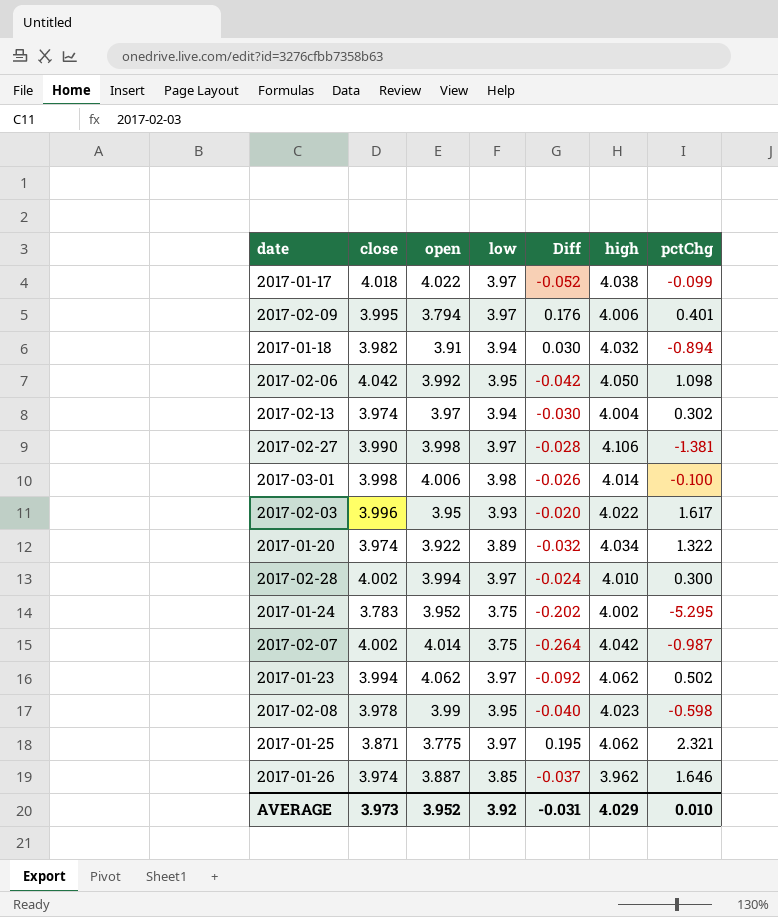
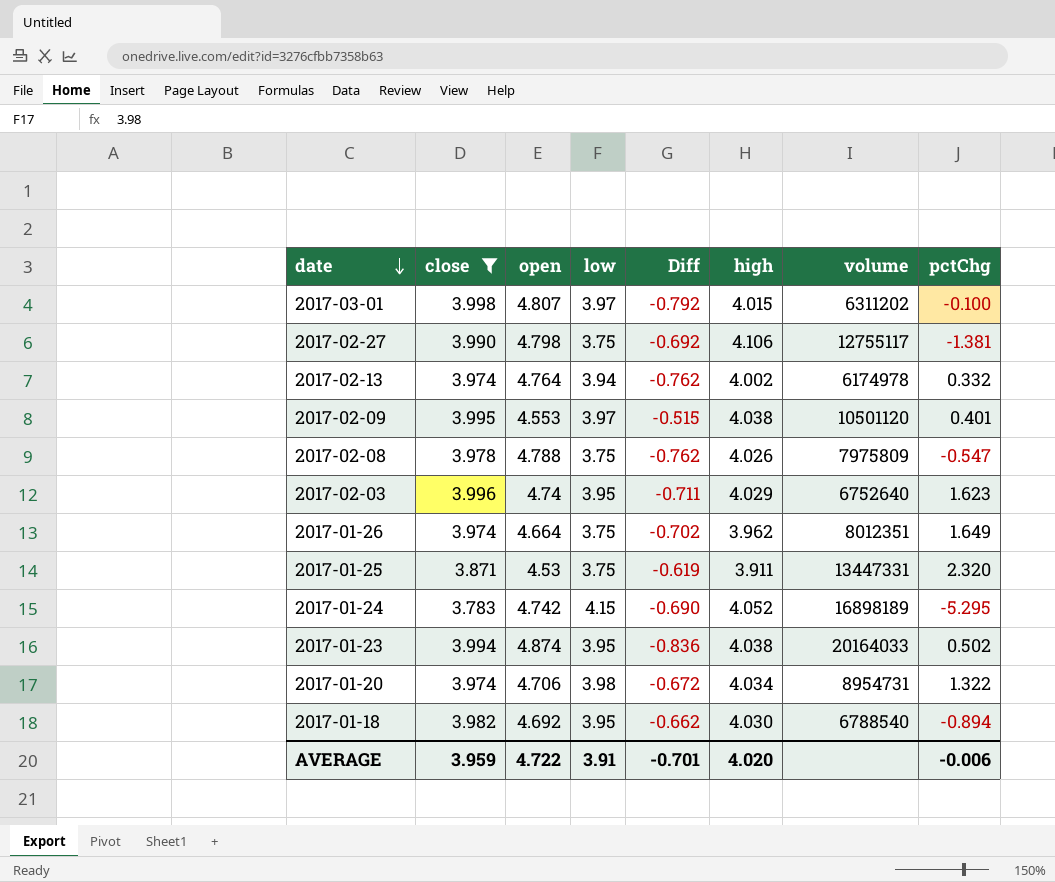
filter: none -> close <= 3.998
row order: none -> date descending
column Diff | formula: [low] - [open] -> [high] - [open]
column volume | position: none -> 7
2017-03-01 | open: 4.006 -> 4.807
2017-03-01 | low: 3.98 -> 3.97
2017-03-01 | high: 4.014 -> 4.015
2017-02-27 | open: 3.998 -> 4.798
2017-02-27 | low: 3.97 -> 3.75
2017-02-13 | open: 3.97 -> 4.764
2017-02-13 | high: 4.004 -> 4.002
2017-02-13 | pctChg: 0.302 -> 0.332
2017-02-09 | open: 3.794 -> 4.553
2017-02-09 | high: 4.006 -> 4.038
2017-02-08 | open: 3.99 -> 4.788
2017-02-08 | low: 3.95 -> 3.75
2017-02-08 | high: 4.023 -> 4.026
2017-02-08 | pctChg: -0.598 -> -0.547
2017-02-03 | open: 3.95 -> 4.74
2017-02-03 | low: 3.93 -> 3.95
2017-02-03 | high: 4.022 -> 4.029
2017-02-03 | pctChg: 1.617 -> 1.623
2017-01-26 | open: 3.887 -> 4.664
2017-01-26 | low: 3.85 -> 3.75
2017-01-26 | pctChg: 1.646 -> 1.649
2017-01-25 | open: 3.775 -> 4.53
2017-01-25 | low: 3.97 -> 3.75
2017-01-25 | high: 4.062 -> 3.911
2017-01-25 | pctChg: 2.321 -> 2.320
2017-01-24 | open: 3.952 -> 4.742
2017-01-24 | low: 3.75 -> 4.15
2017-01-24 | high: 4.002 -> 4.052
2017-01-23 | open: 4.062 -> 4.874
2017-01-23 | low: 3.97 -> 3.95
2017-01-23 | high: 4.062 -> 4.038
2017-01-20 | open: 3.922 -> 4.706
2017-01-20 | low: 3.89 -> 3.98
2017-01-18 | open: 3.91 -> 4.692
2017-01-18 | low: 3.94 -> 3.95
2017-01-18 | high: 4.032 -> 4.030
AVERAGE | close: 3.973 -> 3.959
AVERAGE | open: 3.952 -> 4.722
AVERAGE | low: 3.92 -> 3.91
AVERAGE | Diff: -0.031 -> -0.701
AVERAGE | high: 4.029 -> 4.020
AVERAGE | pctChg: 0.010 -> -0.006

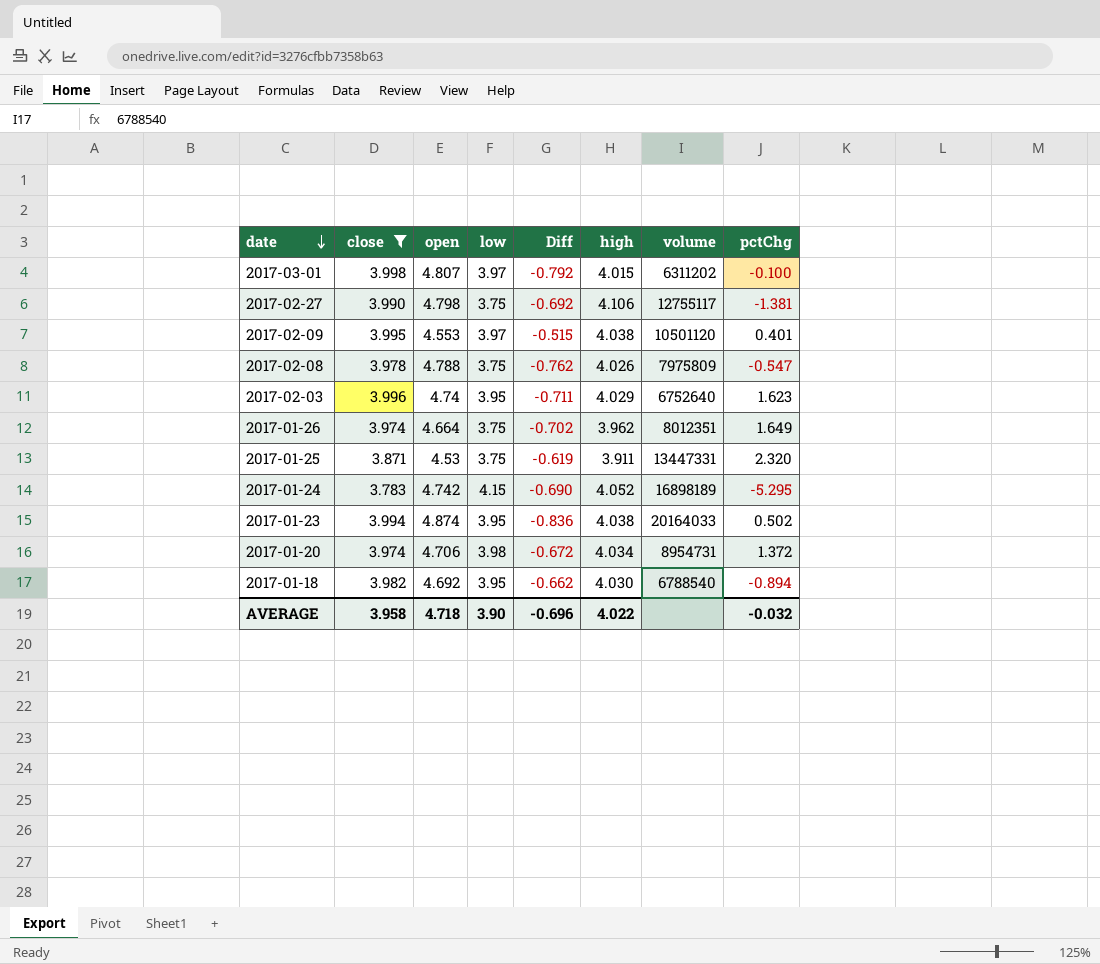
row 2017-02-13: 3.974 | 4.764 | 3.94 | -0.762 | 4.002 | 6174978 | 0.332 -> none
2017-01-20 | pctChg: 1.322 -> 1.372
AVERAGE | close: 3.959 -> 3.958
AVERAGE | open: 4.722 -> 4.718
AVERAGE | low: 3.91 -> 3.90
AVERAGE | Diff: -0.701 -> -0.696
AVERAGE | high: 4.020 -> 4.022
AVERAGE | pctChg: -0.006 -> -0.032

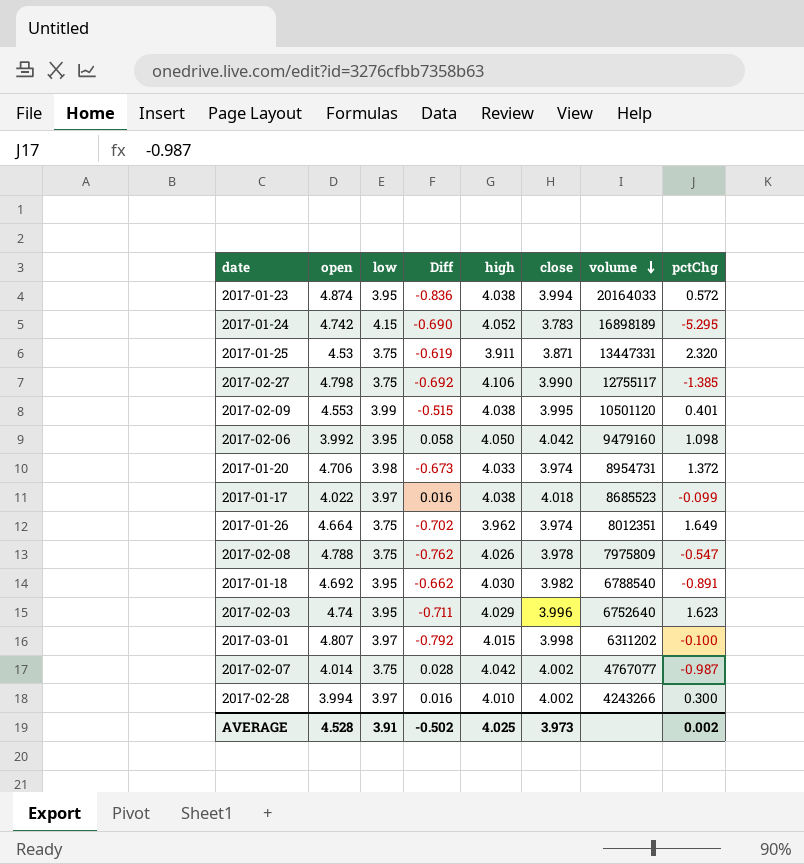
filter: close <= 3.998 -> none
row order: date descending -> volume descending
column close | position: 2 -> 6
2017-01-23 | pctChg: 0.502 -> 0.572
2017-02-27 | pctChg: -1.381 -> -1.385
2017-02-09 | low: 3.97 -> 3.99
2017-01-20 | Diff: -0.672 -> -0.673
2017-01-20 | high: 4.034 -> 4.033
2017-01-18 | pctChg: -0.894 -> -0.891
AVERAGE | open: 4.718 -> 4.528
AVERAGE | low: 3.90 -> 3.91
AVERAGE | Diff: -0.696 -> -0.502
AVERAGE | high: 4.022 -> 4.025
AVERAGE | close: 3.958 -> 3.973
AVERAGE | pctChg: -0.032 -> 0.002

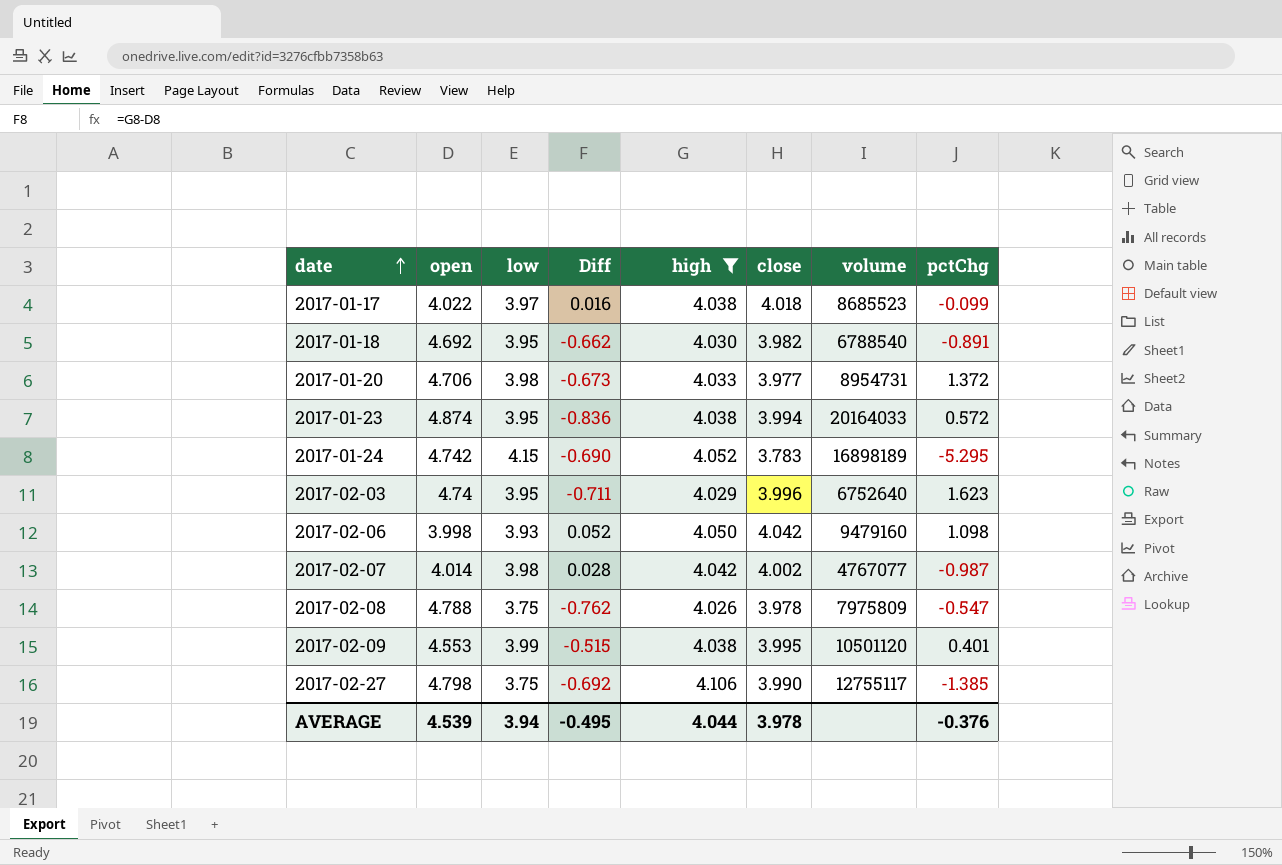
filter: none -> high >= 4.026
row order: volume descending -> date ascending
2017-01-20 | close: 3.974 -> 3.977
2017-02-06 | open: 3.992 -> 3.998
2017-02-06 | low: 3.95 -> 3.93
2017-02-06 | Diff: 0.058 -> 0.052
2017-02-07 | low: 3.75 -> 3.98
AVERAGE | open: 4.528 -> 4.539
AVERAGE | low: 3.91 -> 3.94
AVERAGE | Diff: -0.502 -> -0.495
AVERAGE | high: 4.025 -> 4.044
AVERAGE | close: 3.973 -> 3.978
AVERAGE | pctChg: 0.002 -> -0.376

